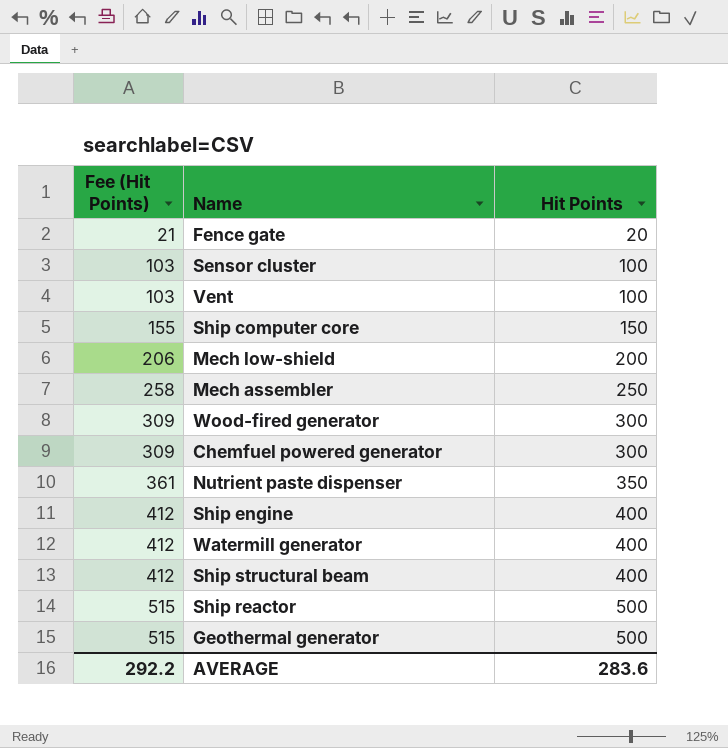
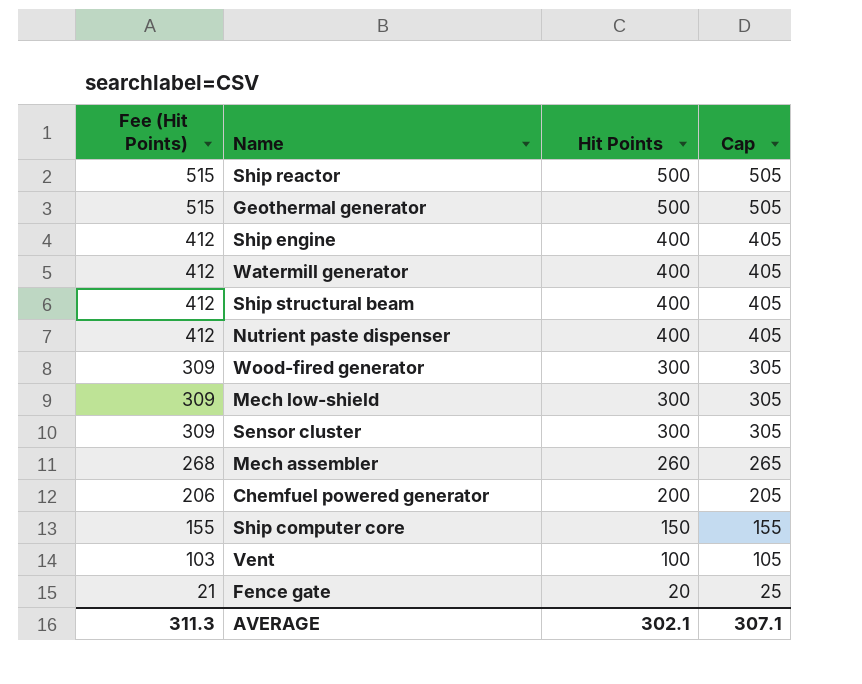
row order: Fee (Hit Points) ascending -> Fee (Hit Points) descending
column Cap | formula: none -> [Hit Points] + 5
Nutrient paste dispenser | Fee (Hit Points): 361 -> 412
Nutrient paste dispenser | Hit Points: 350 -> 400
Mech low-shield | Fee (Hit Points): 206 -> 309
Mech low-shield | Hit Points: 200 -> 300
Sensor cluster | Fee (Hit Points): 103 -> 309
Sensor cluster | Hit Points: 100 -> 300
Mech assembler | Fee (Hit Points): 258 -> 268
Mech assembler | Hit Points: 250 -> 260
Chemfuel powered generator | Fee (Hit Points): 309 -> 206
Chemfuel powered generator | Hit Points: 300 -> 200
AVERAGE | Fee (Hit Points): 292.2 -> 311.3
AVERAGE | Hit Points: 283.6 -> 302.1

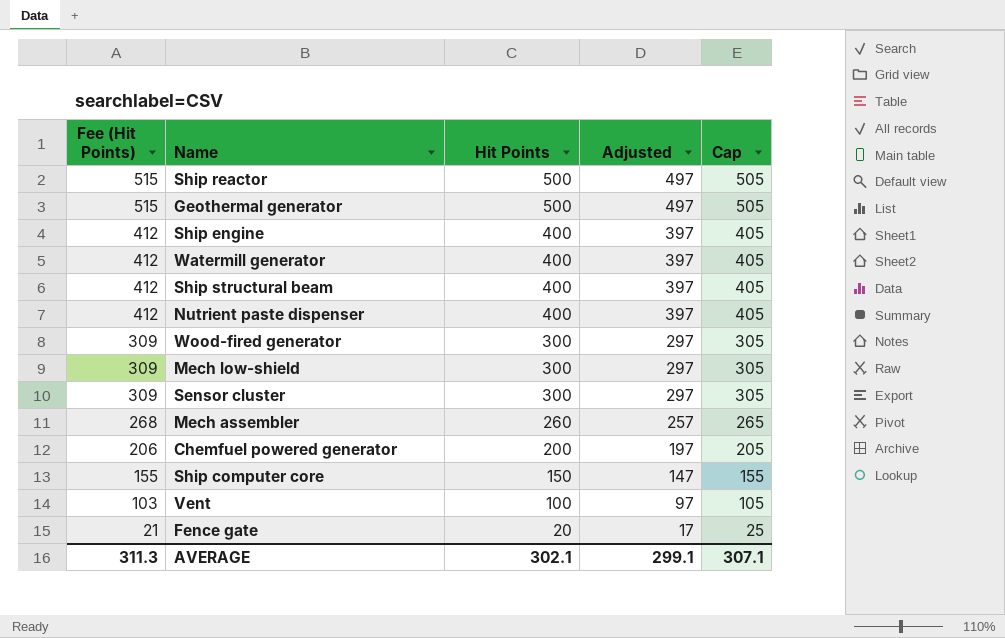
column Adjusted | formula: none -> [Hit Points] - 3

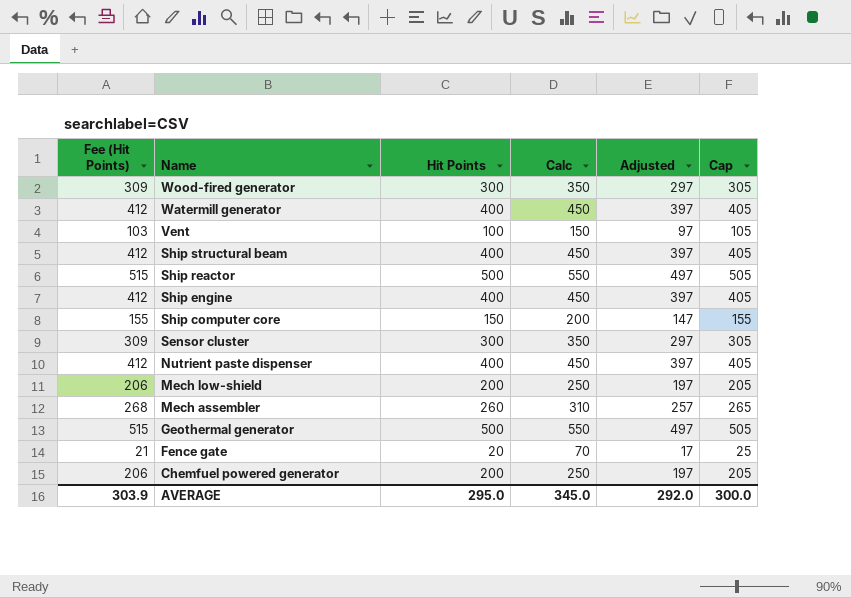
row order: Fee (Hit Points) descending -> Name descending
column Calc | formula: none -> [Hit Points] + 50
Mech low-shield | Fee (Hit Points): 309 -> 206
Mech low-shield | Hit Points: 300 -> 200
Mech low-shield | Adjusted: 297 -> 197
Mech low-shield | Cap: 305 -> 205
AVERAGE | Fee (Hit Points): 311.3 -> 303.9
AVERAGE | Hit Points: 302.1 -> 295.0
AVERAGE | Adjusted: 299.1 -> 292.0
AVERAGE | Cap: 307.1 -> 300.0

